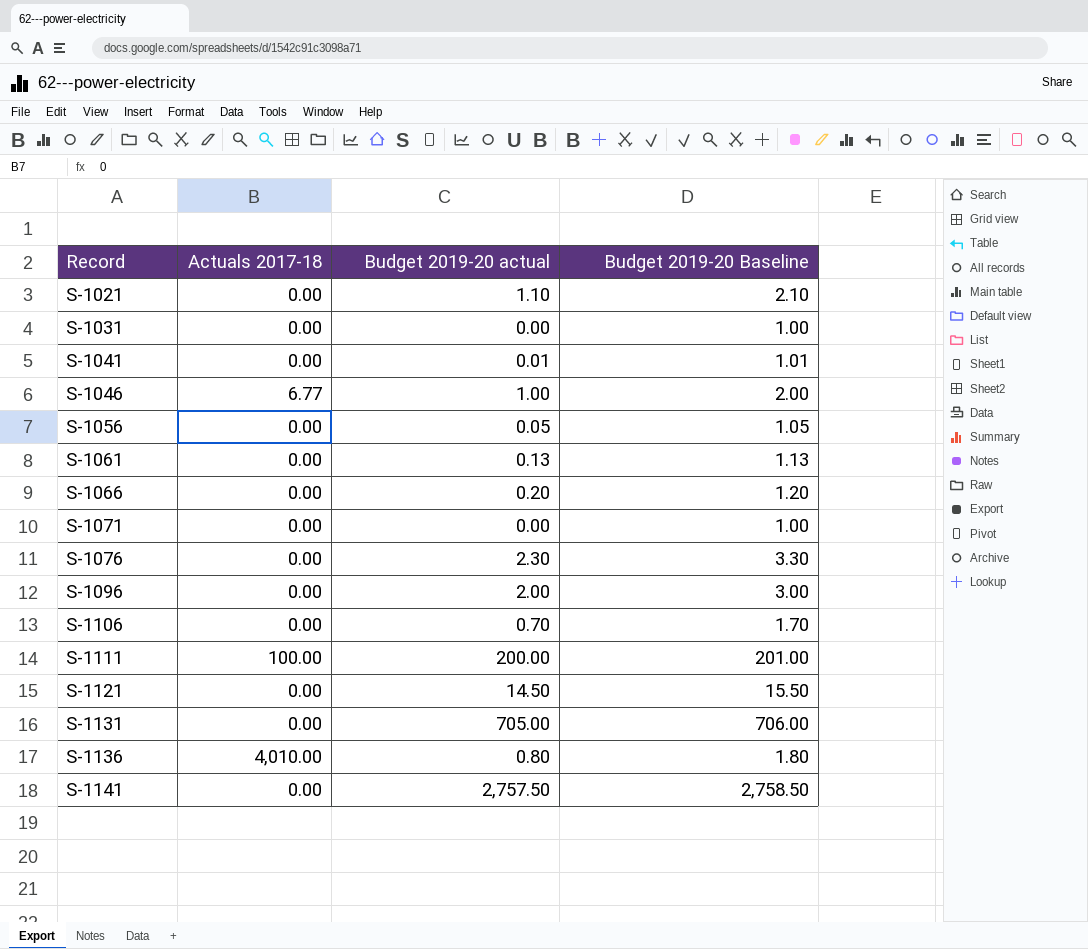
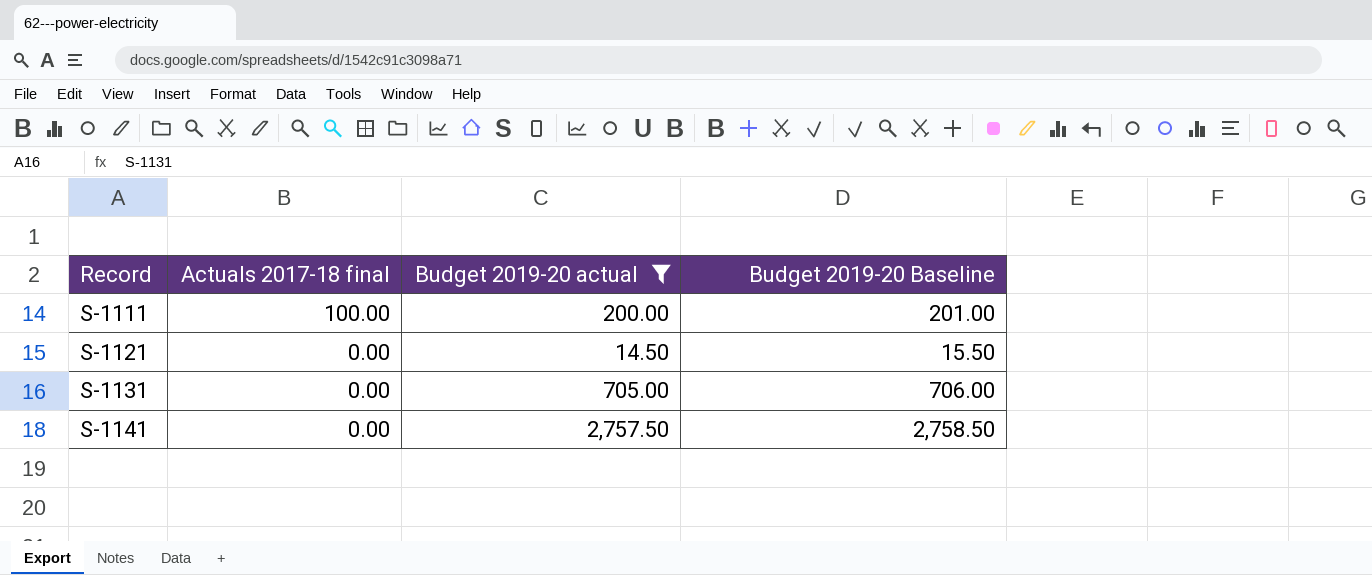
filter: none -> Budget 2019-20 actual >= 14.50
column name: Actuals 2017-18 -> Actuals 2017-18 final

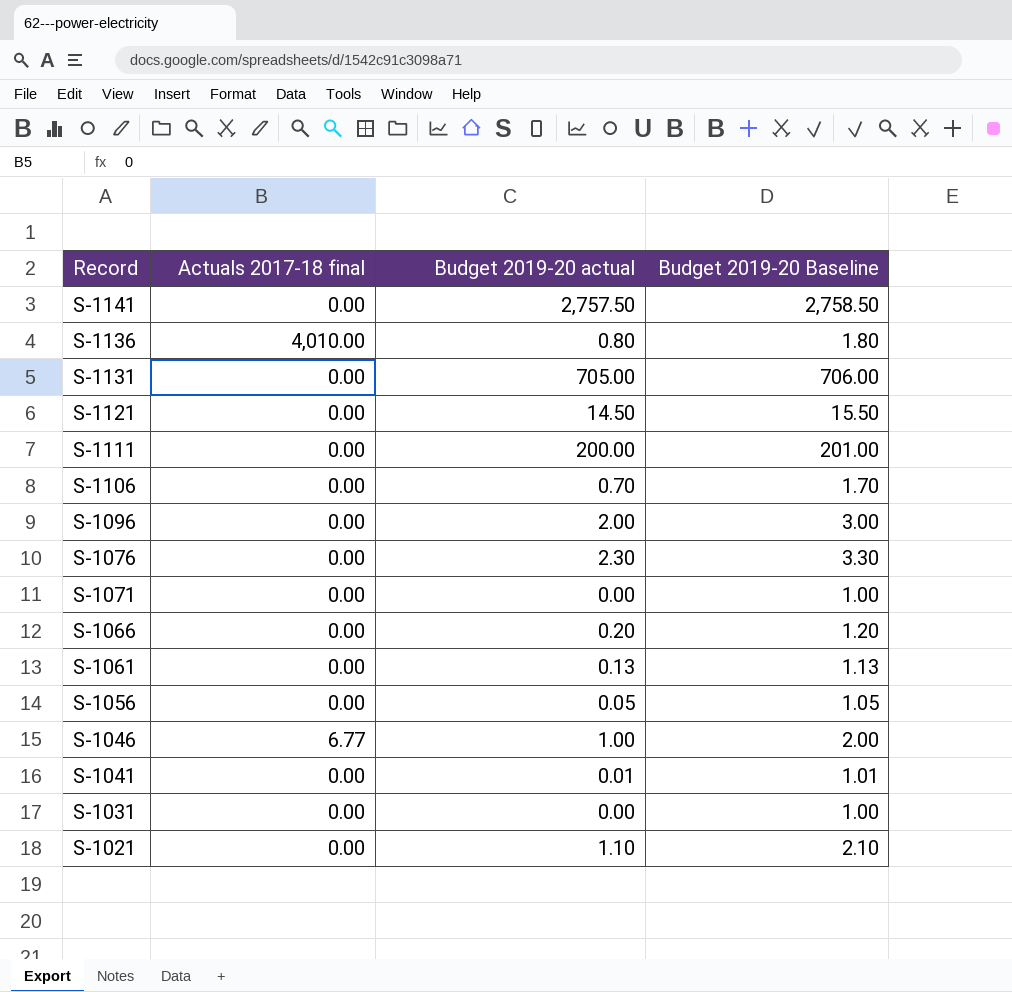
filter: Budget 2019-20 actual >= 14.50 -> none
row order: Record ascending -> Record descending
S-1111 | Actuals 2017-18 final: 100.00 -> 0.00

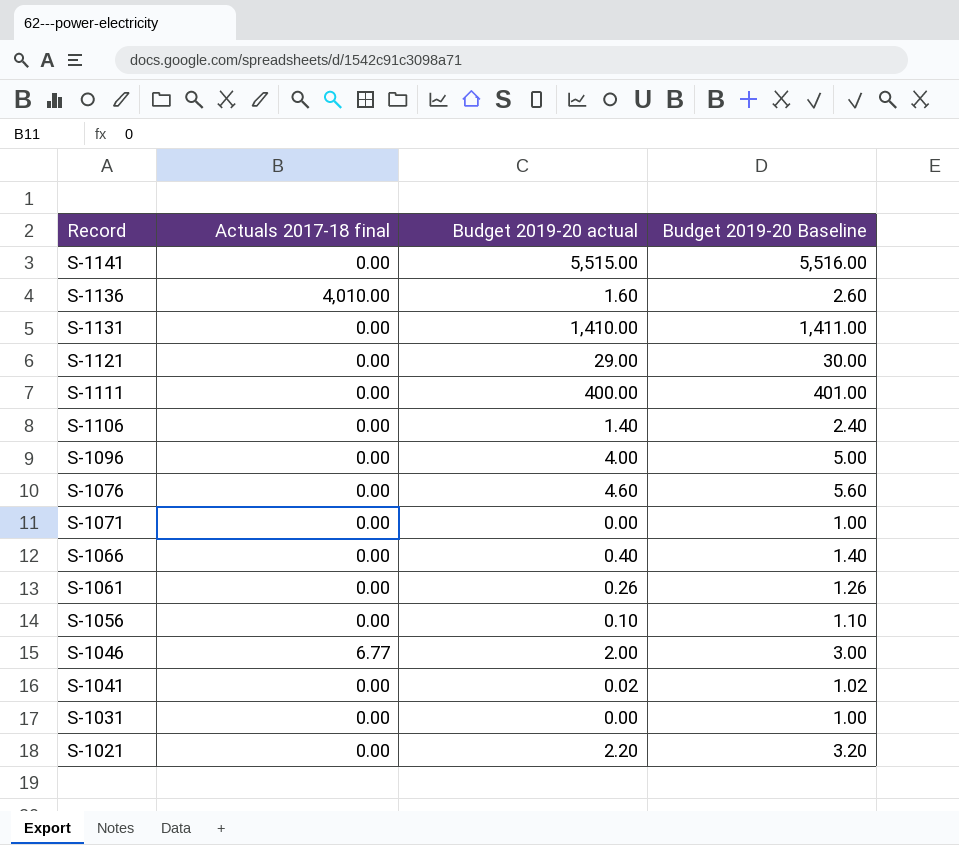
S-1141 | Budget 2019-20 actual: 2,757.50 -> 5,515.00
S-1141 | Budget 2019-20 Baseline: 2,758.50 -> 5,516.00
S-1136 | Budget 2019-20 actual: 0.80 -> 1.60
S-1136 | Budget 2019-20 Baseline: 1.80 -> 2.60
S-1131 | Budget 2019-20 actual: 705.00 -> 1,410.00
S-1131 | Budget 2019-20 Baseline: 706.00 -> 1,411.00
S-1121 | Budget 2019-20 actual: 14.50 -> 29.00
S-1121 | Budget 2019-20 Baseline: 15.50 -> 30.00
S-1111 | Budget 2019-20 actual: 200.00 -> 400.00
S-1111 | Budget 2019-20 Baseline: 201.00 -> 401.00
S-1106 | Budget 2019-20 actual: 0.70 -> 1.40
S-1106 | Budget 2019-20 Baseline: 1.70 -> 2.40
S-1096 | Budget 2019-20 actual: 2.00 -> 4.00
S-1096 | Budget 2019-20 Baseline: 3.00 -> 5.00
S-1076 | Budget 2019-20 actual: 2.30 -> 4.60
S-1076 | Budget 2019-20 Baseline: 3.30 -> 5.60
S-1066 | Budget 2019-20 actual: 0.20 -> 0.40
S-1066 | Budget 2019-20 Baseline: 1.20 -> 1.40
S-1061 | Budget 2019-20 actual: 0.13 -> 0.26
S-1061 | Budget 2019-20 Baseline: 1.13 -> 1.26
S-1056 | Budget 2019-20 actual: 0.05 -> 0.10
S-1056 | Budget 2019-20 Baseline: 1.05 -> 1.10
S-1046 | Budget 2019-20 actual: 1.00 -> 2.00
S-1046 | Budget 2019-20 Baseline: 2.00 -> 3.00
S-1041 | Budget 2019-20 actual: 0.01 -> 0.02
S-1041 | Budget 2019-20 Baseline: 1.01 -> 1.02
S-1021 | Budget 2019-20 actual: 1.10 -> 2.20
S-1021 | Budget 2019-20 Baseline: 2.10 -> 3.20

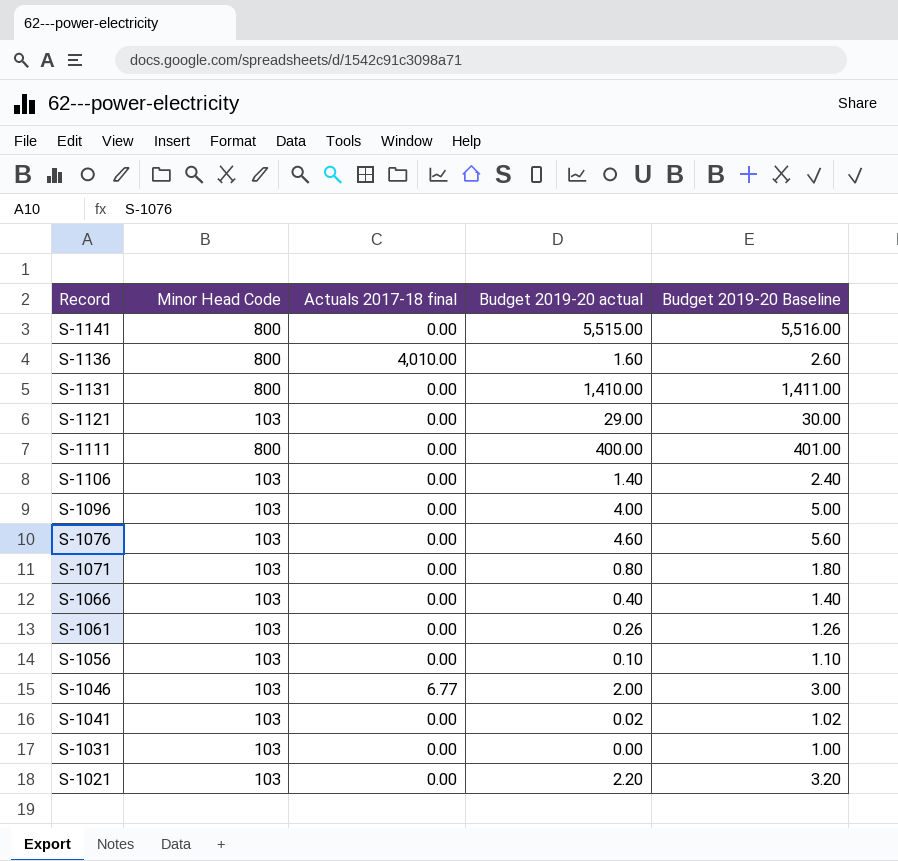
column Minor Head Code | position: none -> 2
S-1071 | Budget 2019-20 actual: 0.00 -> 0.80
S-1071 | Budget 2019-20 Baseline: 1.00 -> 1.80

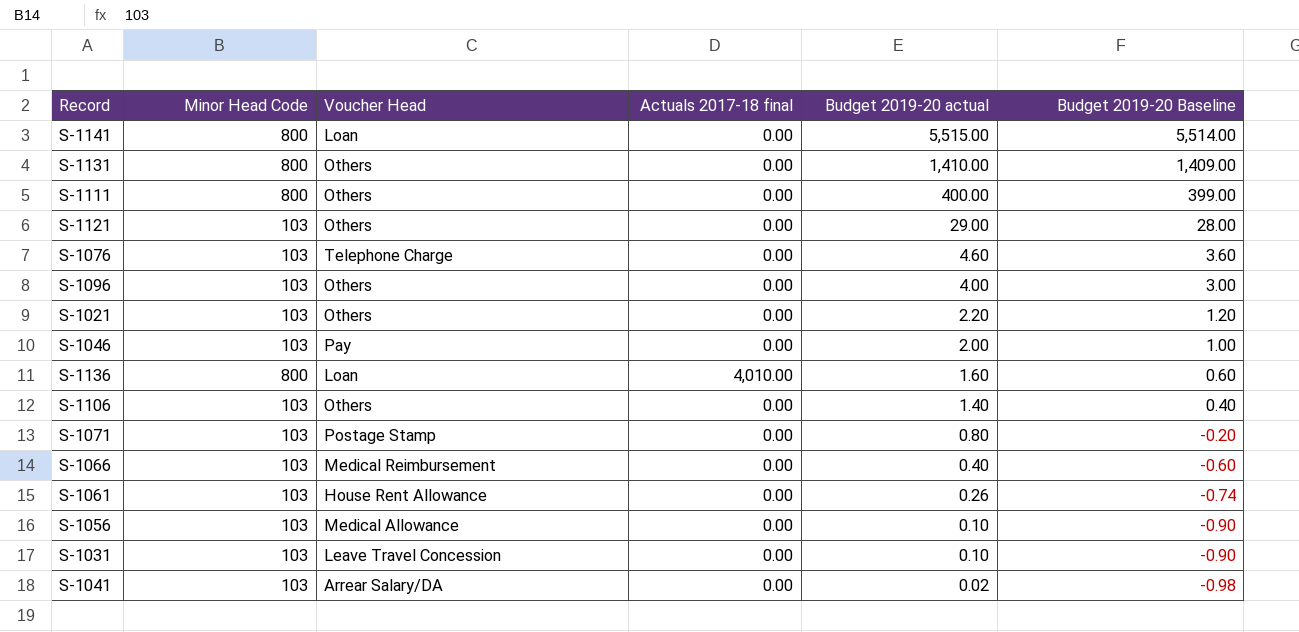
row order: Record descending -> Budget 2019-20 actual descending
column Voucher Head | position: none -> 3
column Budget 2019-20 Baseline | formula: [Budget 2019-20 actual] + 1 -> [Budget 2019-20 actual] - 1
S-1046 | Actuals 2017-18 final: 6.77 -> 0.00
S-1031 | Budget 2019-20 actual: 0.00 -> 0.10

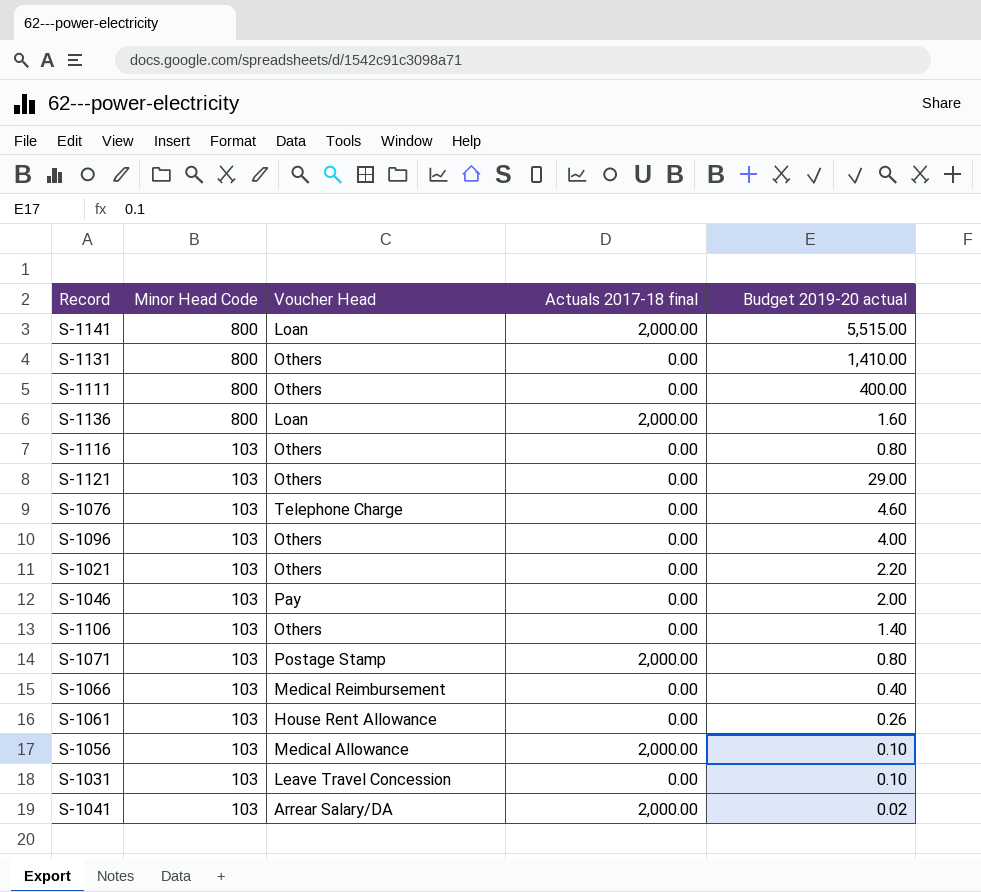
row order: Budget 2019-20 actual descending -> Minor Head Code descending
column Budget 2019-20 Baseline | formula: [Budget 2019-20 actual] - 1 -> none
S-1141 | Actuals 2017-18 final: 0.00 -> 2,000.00
S-1136 | Actuals 2017-18 final: 4,010.00 -> 2,000.00
row S-1116: none -> 103 | Others | 0.00 | 0.80
S-1071 | Actuals 2017-18 final: 0.00 -> 2,000.00
S-1056 | Actuals 2017-18 final: 0.00 -> 2,000.00
S-1041 | Actuals 2017-18 final: 0.00 -> 2,000.00

